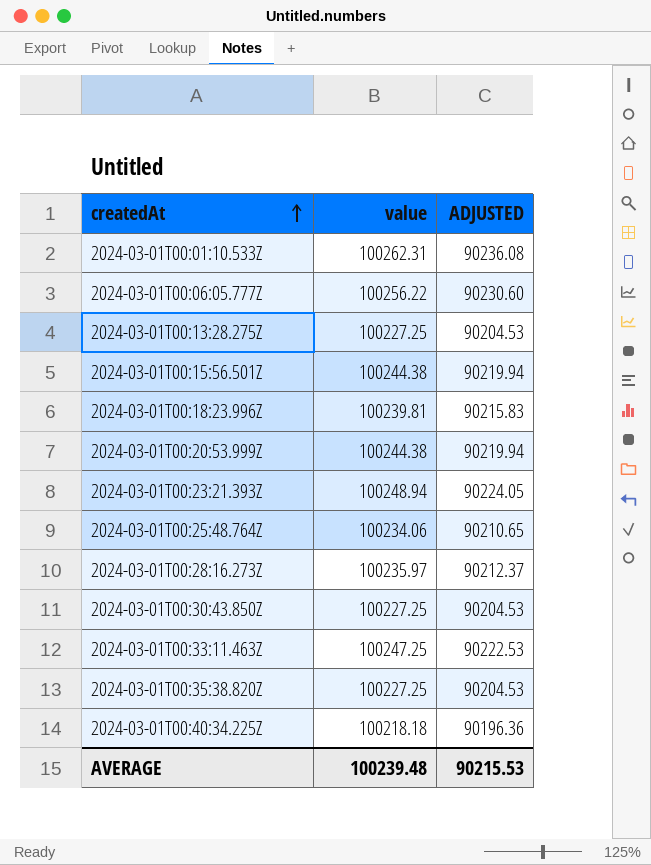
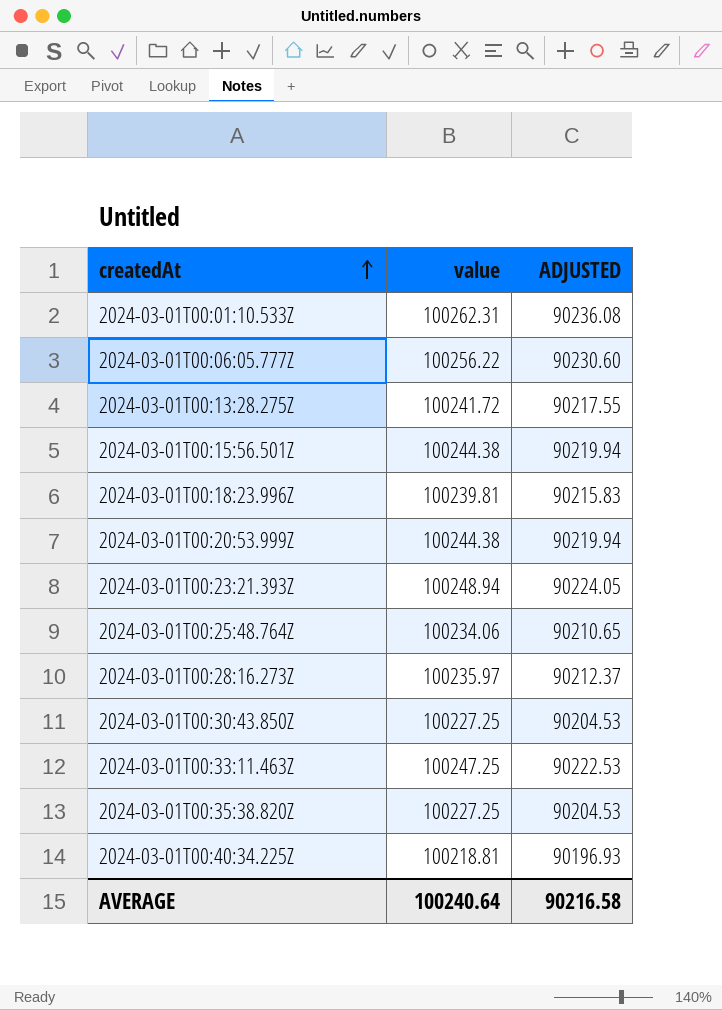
2024-03-01T00:13:28.275Z | value: 100227.25 -> 100241.72
2024-03-01T00:13:28.275Z | ADJUSTED: 90204.53 -> 90217.55
2024-03-01T00:40:34.225Z | value: 100218.18 -> 100218.81
2024-03-01T00:40:34.225Z | ADJUSTED: 90196.36 -> 90196.93
AVERAGE | value: 100239.48 -> 100240.64
AVERAGE | ADJUSTED: 90215.53 -> 90216.58

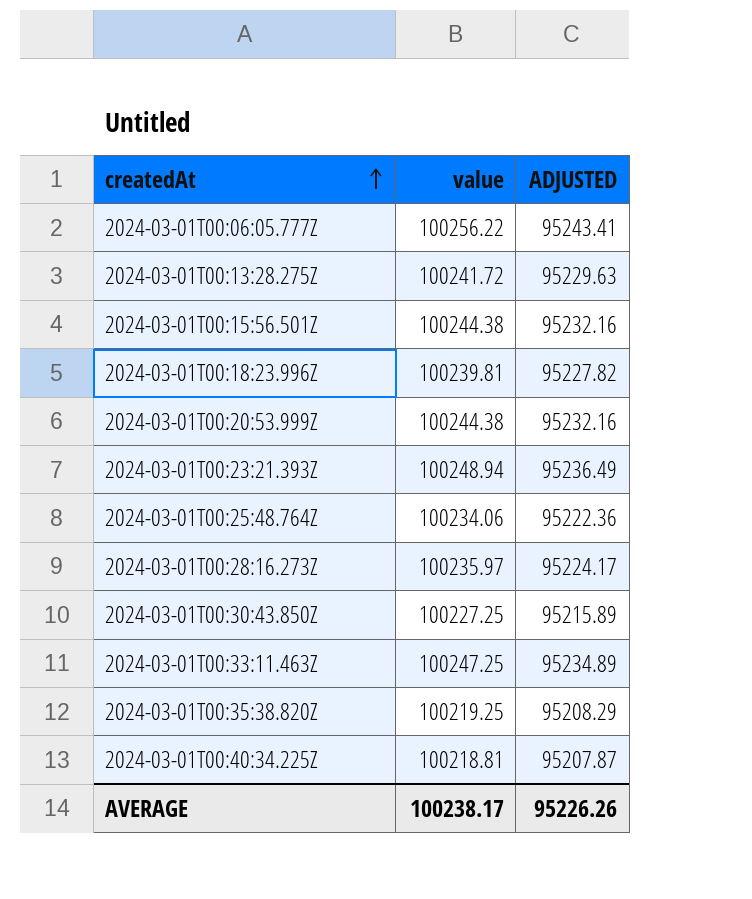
column ADJUSTED | formula: [value] * 0.9 -> [value] * 0.95
row 2024-03-01T00:01:10.533Z: 100262.31 | 90236.08 -> none
2024-03-01T00:35:38.820Z | value: 100227.25 -> 100219.25
AVERAGE | value: 100240.64 -> 100238.17
AVERAGE | ADJUSTED: 90216.58 -> 95226.26

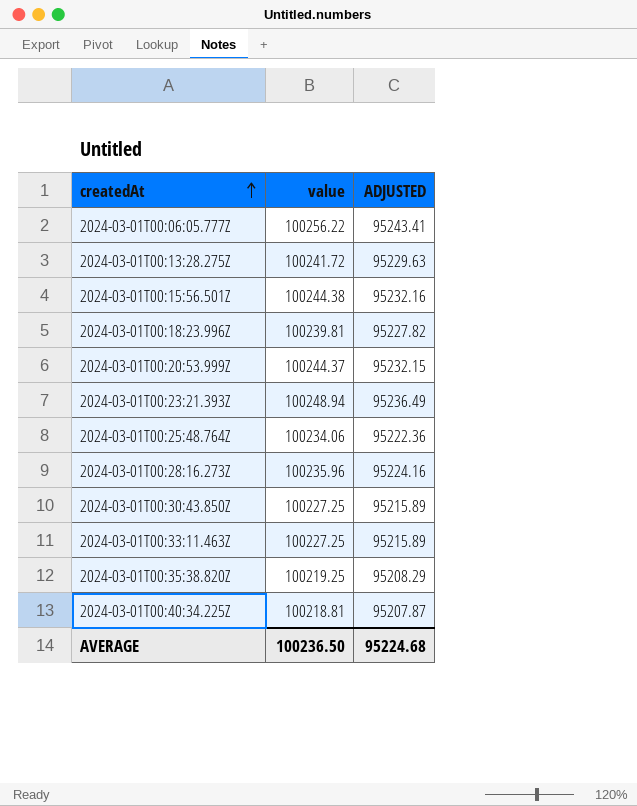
2024-03-01T00:20:53.999Z | value: 100244.38 -> 100244.37
2024-03-01T00:20:53.999Z | ADJUSTED: 95232.16 -> 95232.15
2024-03-01T00:28:16.273Z | value: 100235.97 -> 100235.96
2024-03-01T00:28:16.273Z | ADJUSTED: 95224.17 -> 95224.16
2024-03-01T00:33:11.463Z | value: 100247.25 -> 100227.25
2024-03-01T00:33:11.463Z | ADJUSTED: 95234.89 -> 95215.89
AVERAGE | value: 100238.17 -> 100236.50
AVERAGE | ADJUSTED: 95226.26 -> 95224.68

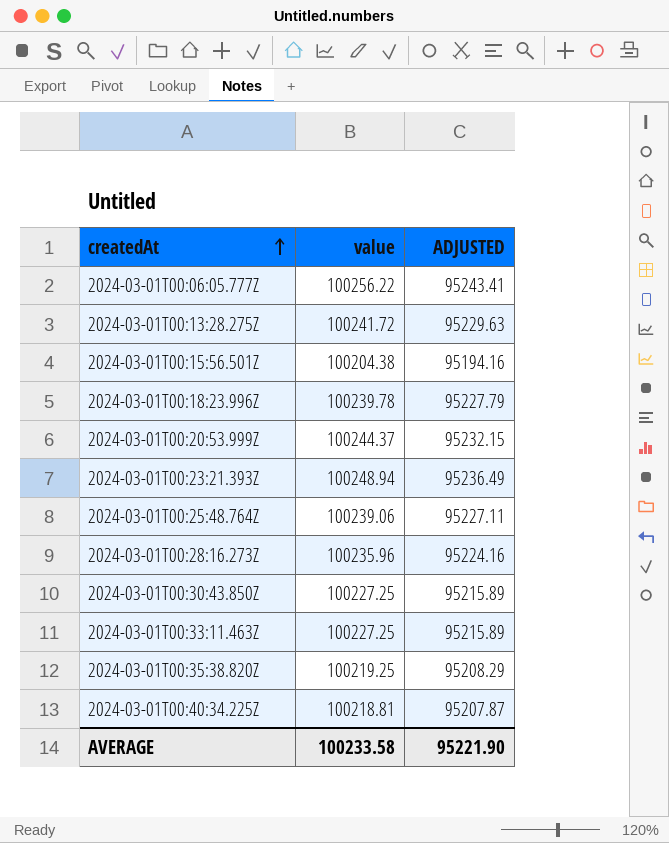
2024-03-01T00:15:56.501Z | value: 100244.38 -> 100204.38
2024-03-01T00:15:56.501Z | ADJUSTED: 95232.16 -> 95194.16
2024-03-01T00:18:23.996Z | value: 100239.81 -> 100239.78
2024-03-01T00:18:23.996Z | ADJUSTED: 95227.82 -> 95227.79
2024-03-01T00:25:48.764Z | value: 100234.06 -> 100239.06
2024-03-01T00:25:48.764Z | ADJUSTED: 95222.36 -> 95227.11
AVERAGE | value: 100236.50 -> 100233.58
AVERAGE | ADJUSTED: 95224.68 -> 95221.90

